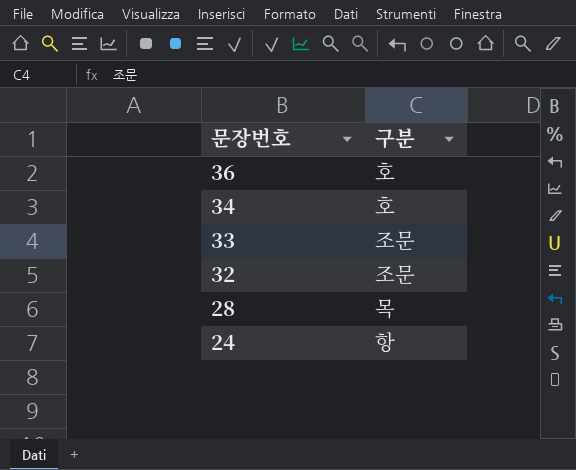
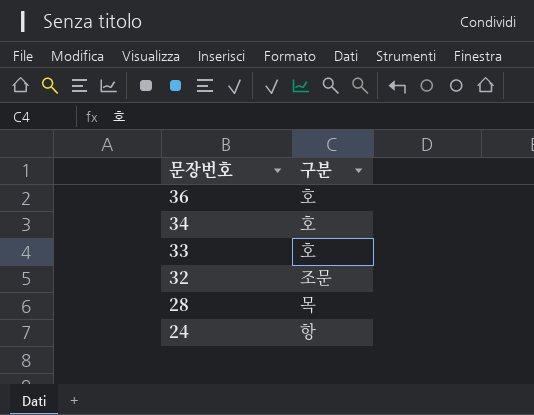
33 | 구분: 조문 -> 호

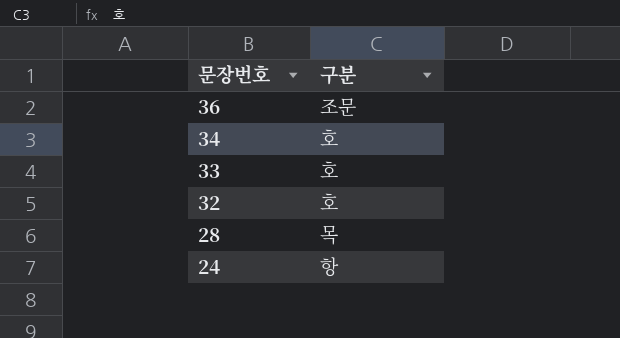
36 | 구분: 호 -> 조문
32 | 구분: 조문 -> 호

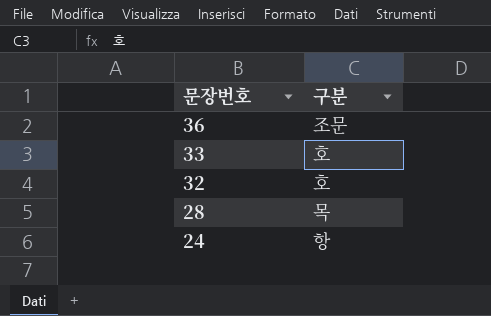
row 34: 호 -> none

